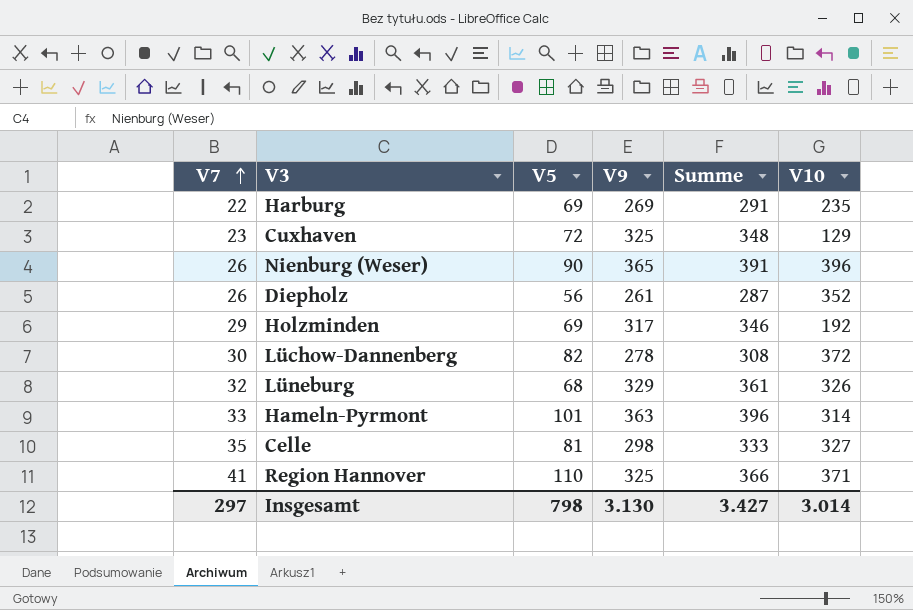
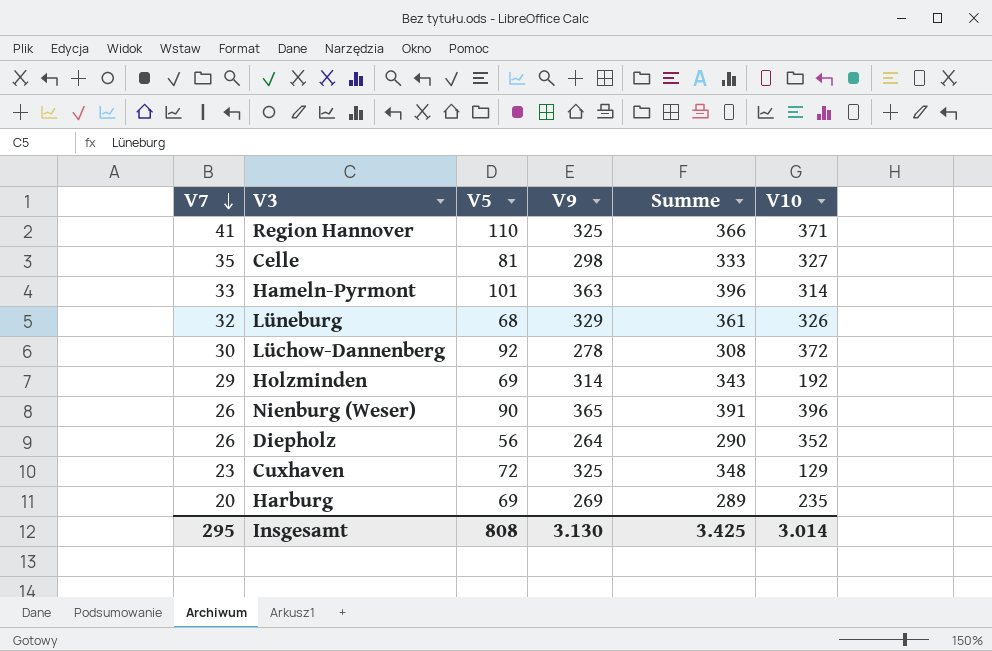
row order: V7 ascending -> V7 descending
Lüchow-Dannenberg | V5: 82 -> 92
Holzminden | V9: 317 -> 314
Holzminden | Summe: 346 -> 343
Diepholz | V9: 261 -> 264
Diepholz | Summe: 287 -> 290
Harburg | V7: 22 -> 20
Harburg | Summe: 291 -> 289
Insgesamt | V7: 297 -> 295
Insgesamt | V5: 798 -> 808
Insgesamt | Summe: 3.427 -> 3.425

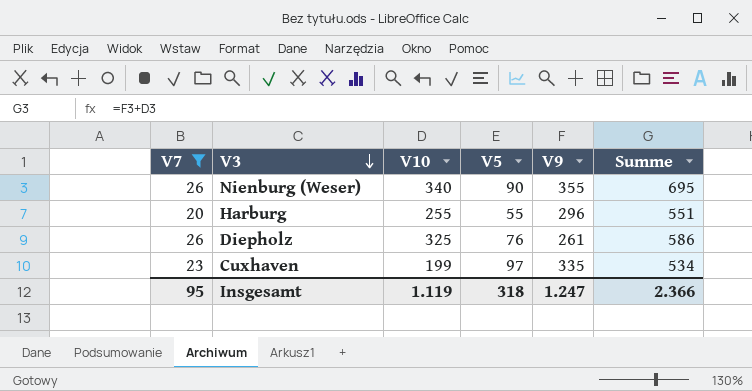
filter: none -> V7 <= 26
row order: V7 descending -> V3 descending
column V10 | position: 6 -> 3
column Summe | formula: [V7] + [V9] -> [V10] + [V9]
Nienburg (Weser) | V10: 396 -> 340
Nienburg (Weser) | V9: 365 -> 355
Harburg | V10: 235 -> 255
Harburg | V5: 69 -> 55
Harburg | V9: 269 -> 296
Diepholz | V10: 352 -> 325
Diepholz | V5: 56 -> 76
Diepholz | V9: 264 -> 261
Cuxhaven | V10: 129 -> 199
Cuxhaven | V5: 72 -> 97
Cuxhaven | V9: 325 -> 335
Insgesamt | V7: 295 -> 95
Insgesamt | V10: 3.014 -> 1.119
Insgesamt | V5: 808 -> 318
Insgesamt | V9: 3.130 -> 1.247
Insgesamt | Summe: 3.425 -> 2.366

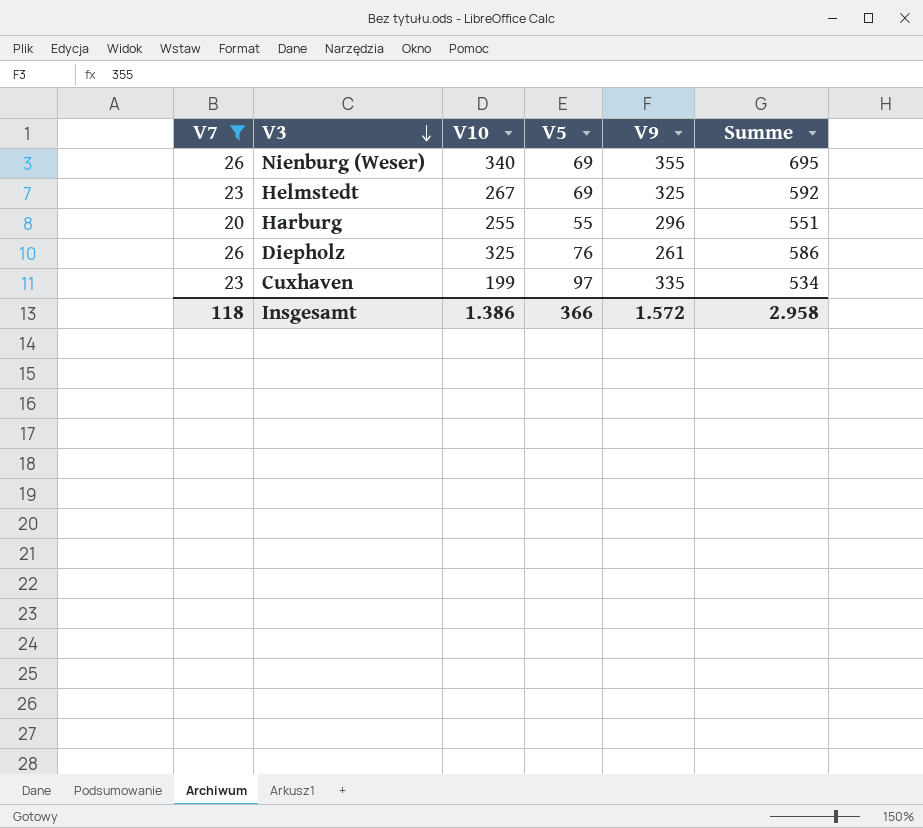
Nienburg (Weser) | V5: 90 -> 69
row Helmstedt: none -> 23 | 267 | 69 | 325 | 592
Insgesamt | V7: 95 -> 118
Insgesamt | V10: 1.119 -> 1.386
Insgesamt | V5: 318 -> 366
Insgesamt | V9: 1.247 -> 1.572
Insgesamt | Summe: 2.366 -> 2.958

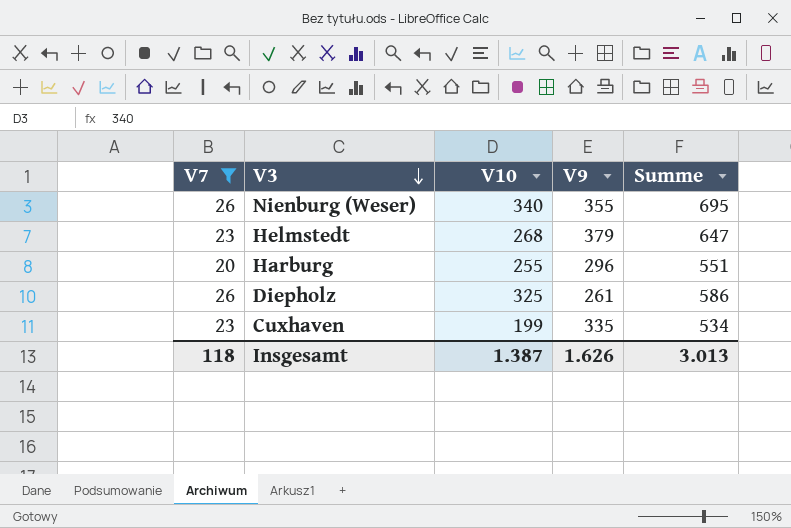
column V5 | position: 4 -> none
Helmstedt | V10: 267 -> 268
Helmstedt | V9: 325 -> 379
Helmstedt | Summe: 592 -> 647
Insgesamt | V10: 1.386 -> 1.387
Insgesamt | V9: 1.572 -> 1.626
Insgesamt | Summe: 2.958 -> 3.013

